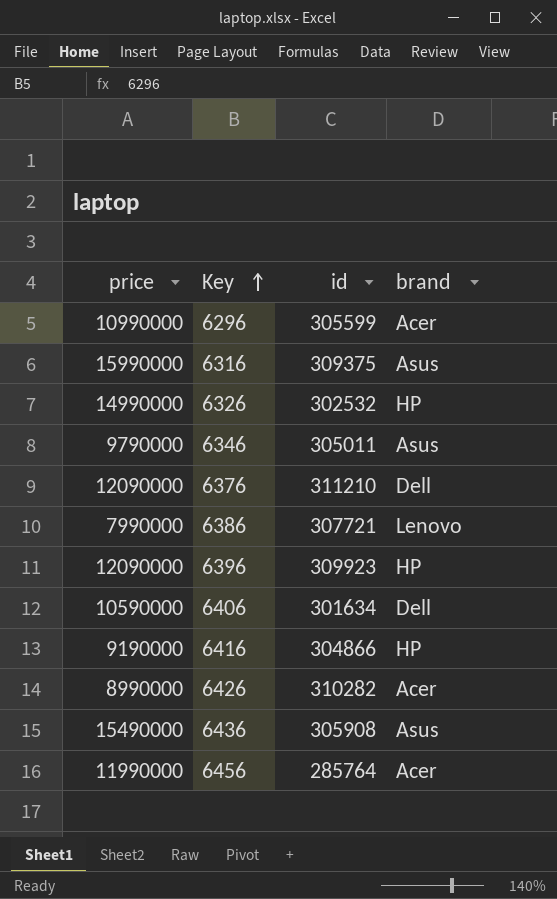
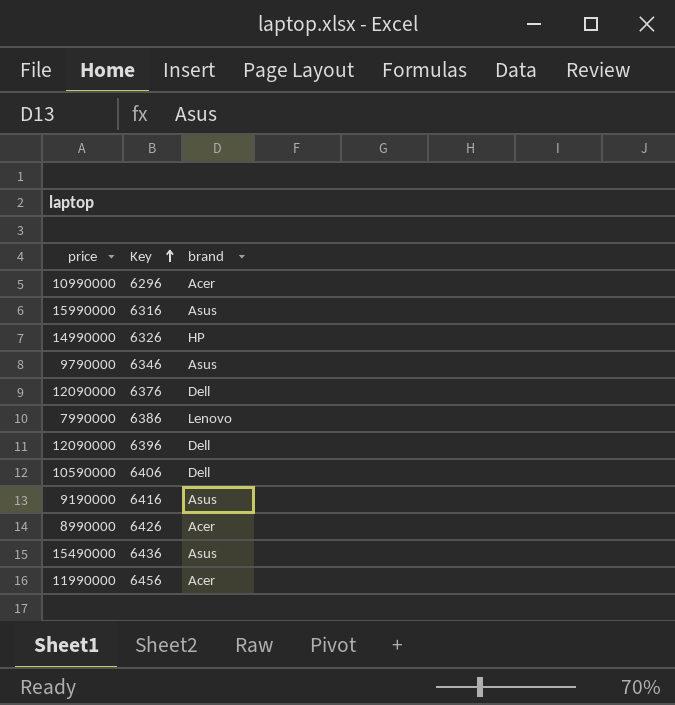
column id | position: 3 -> none
6396 | brand: HP -> Dell
6416 | brand: HP -> Asus

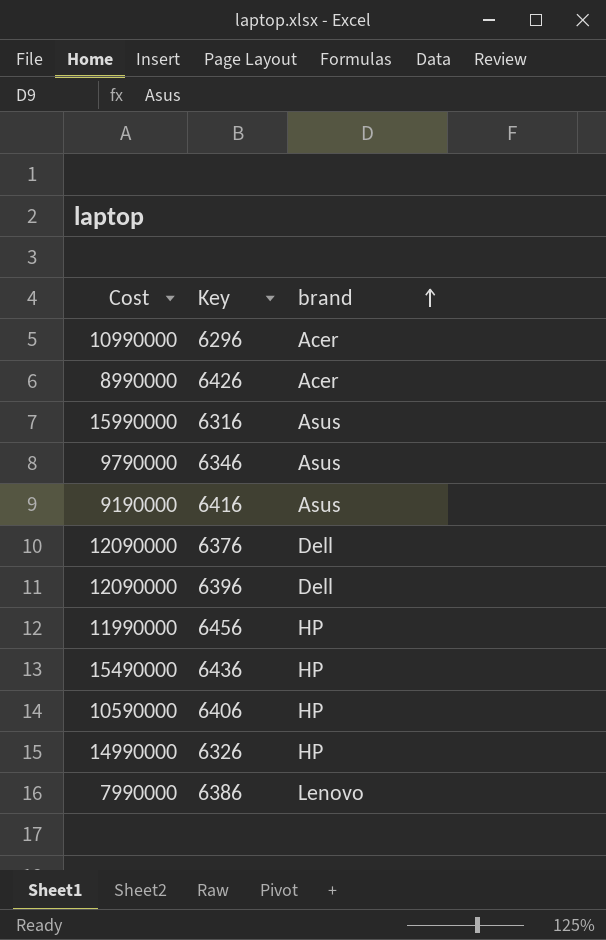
row order: Key ascending -> brand ascending
column name: price -> Cost
6456 | brand: Acer -> HP
6436 | brand: Asus -> HP
6406 | brand: Dell -> HP

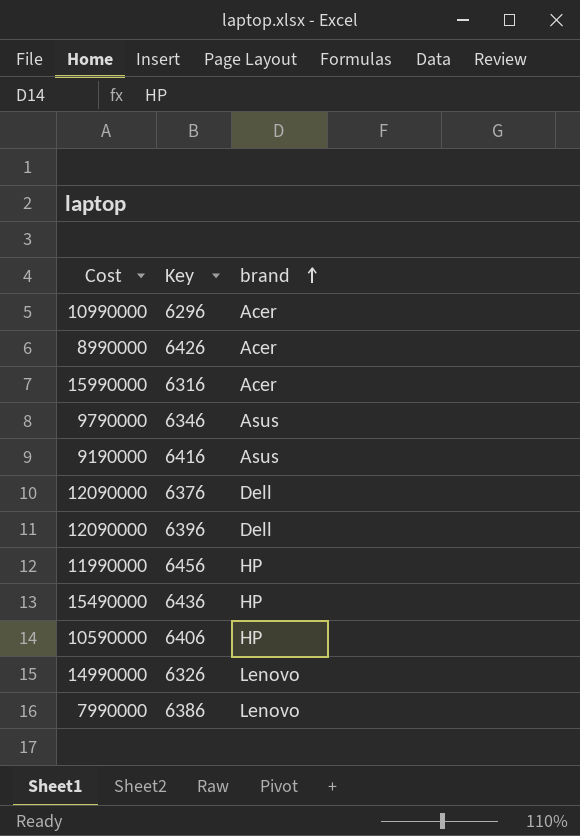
6316 | brand: Asus -> Acer
6326 | brand: HP -> Lenovo

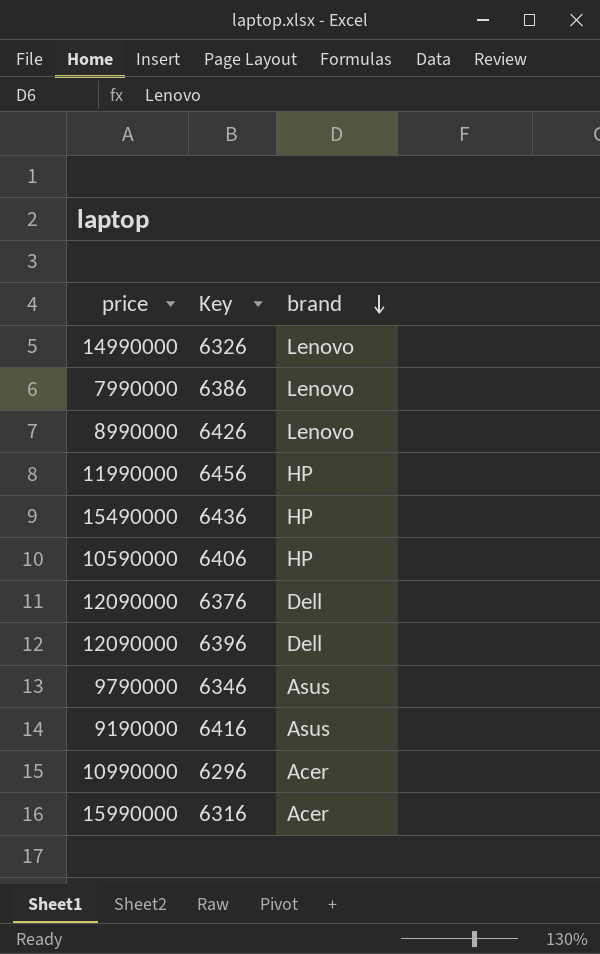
row order: brand ascending -> brand descending
column name: Cost -> price
6426 | brand: Acer -> Lenovo

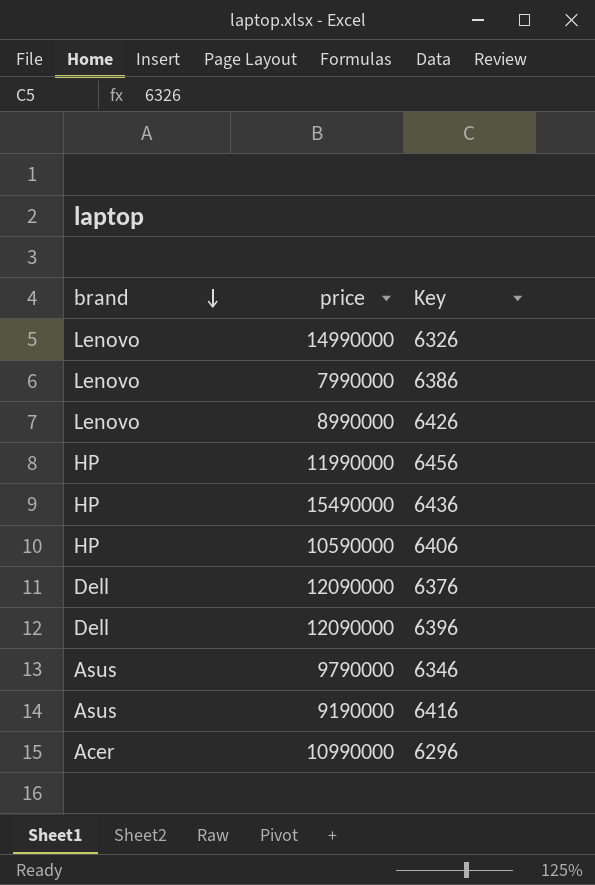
column brand | position: 3 -> 1
row 6316: 15990000 | Acer -> none

